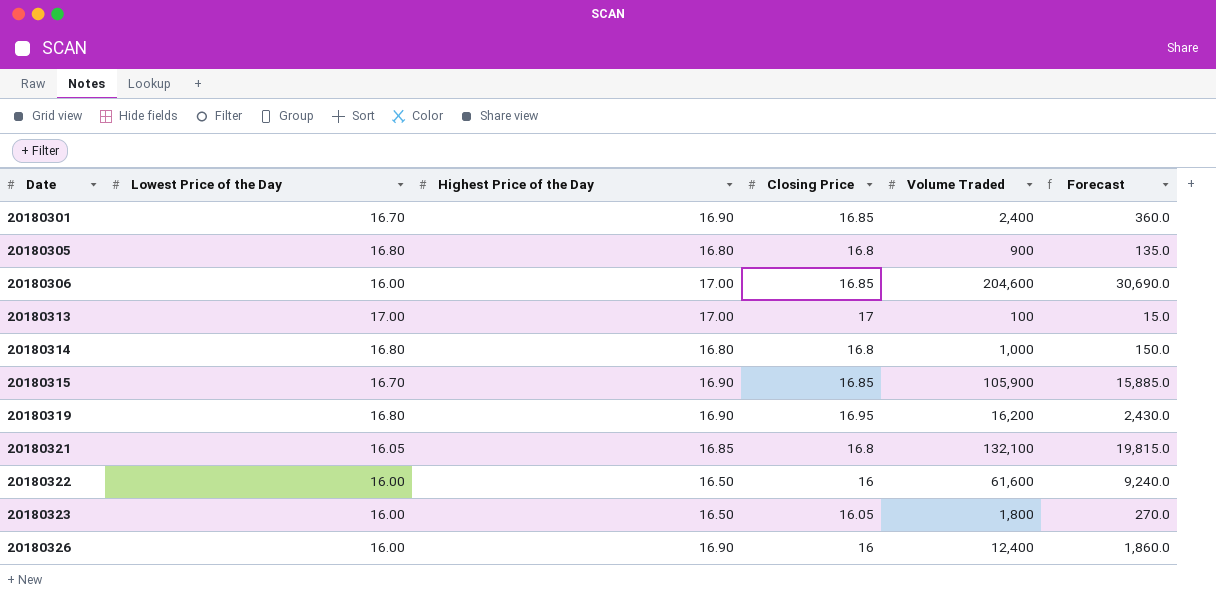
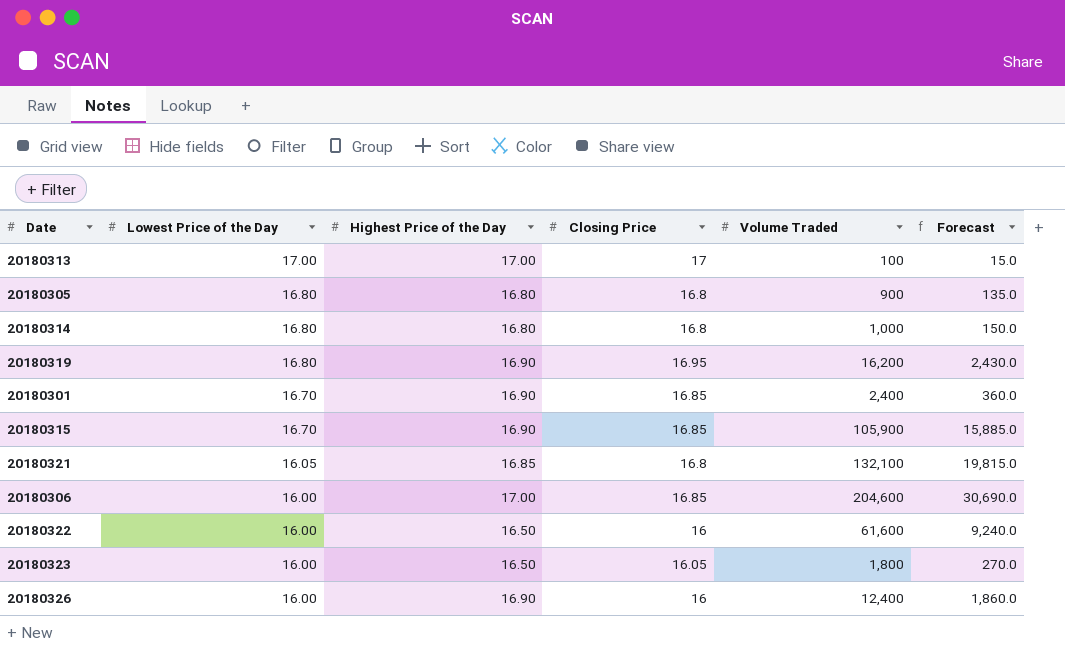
row order: Date ascending -> Lowest Price of the Day descending

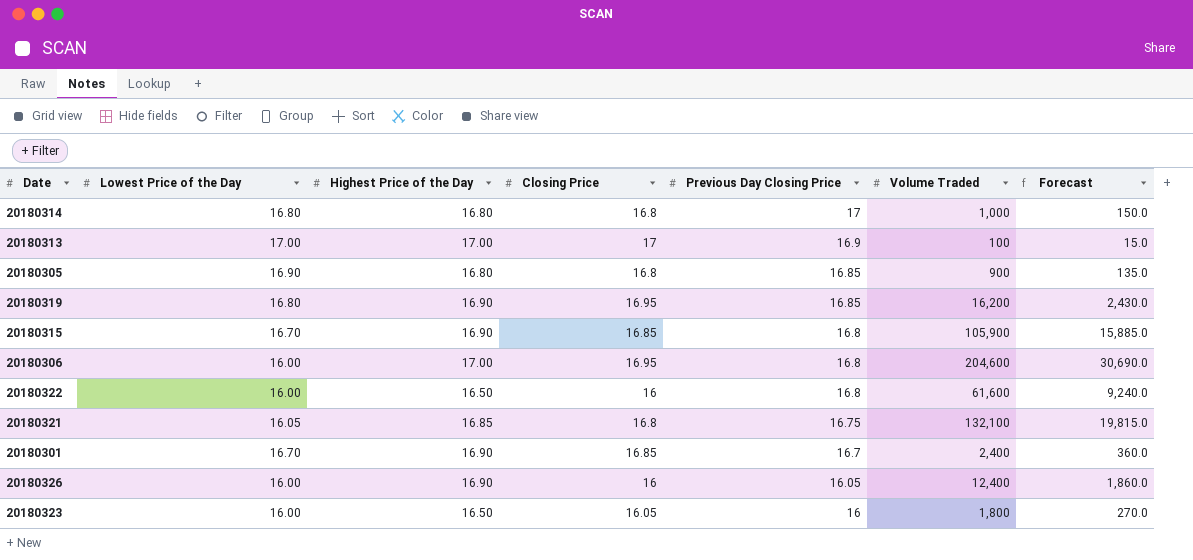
row order: Lowest Price of the Day descending -> Previous Day Closing Price descending
column Previous Day Closing Price | position: none -> 5
20180305 | Lowest Price of the Day: 16.80 -> 16.90
20180306 | Closing Price: 16.85 -> 16.95

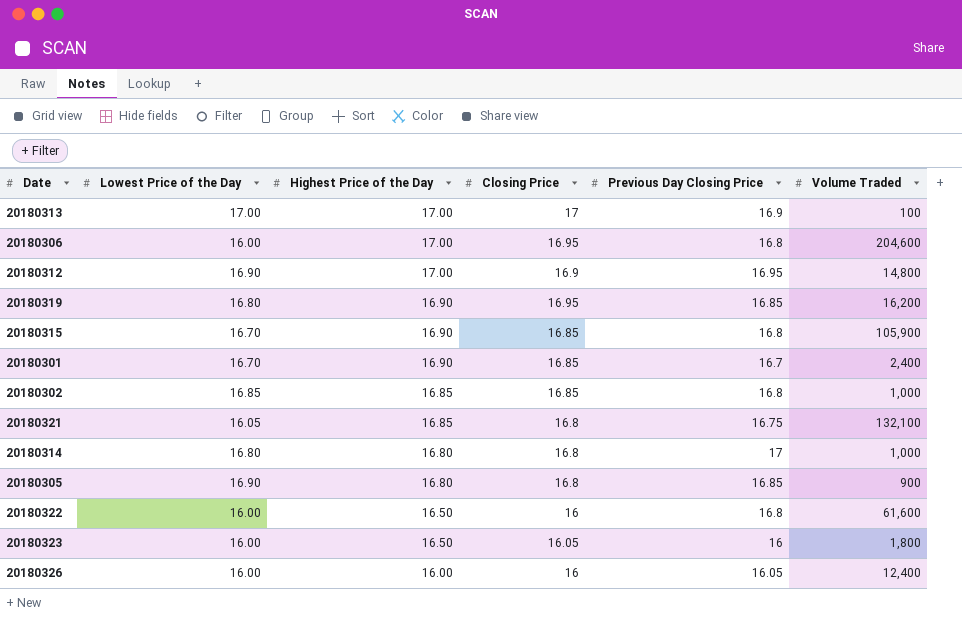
row order: Previous Day Closing Price descending -> Highest Price of the Day descending
column Forecast | formula: [Volume Traded] * 0.15 -> none
row 20180312: none -> 16.90 | 17.00 | 16.9 | 16.95 | 14,800
row 20180302: none -> 16.85 | 16.85 | 16.85 | 16.8 | 1,000
20180326 | Highest Price of the Day: 16.90 -> 16.00

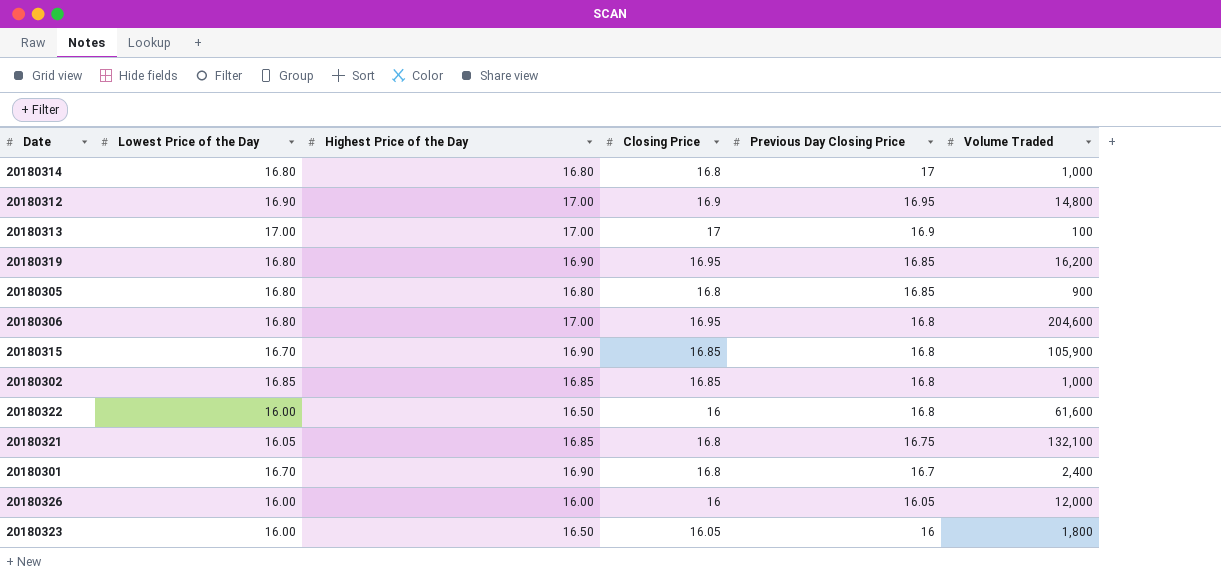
row order: Highest Price of the Day descending -> Previous Day Closing Price descending
20180305 | Lowest Price of the Day: 16.90 -> 16.80
20180306 | Lowest Price of the Day: 16.00 -> 16.80
20180301 | Closing Price: 16.85 -> 16.8
20180326 | Volume Traded: 12,400 -> 12,000

